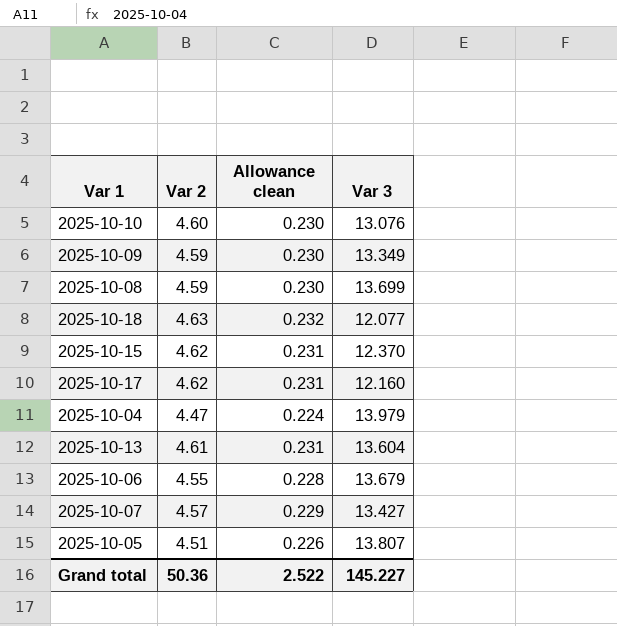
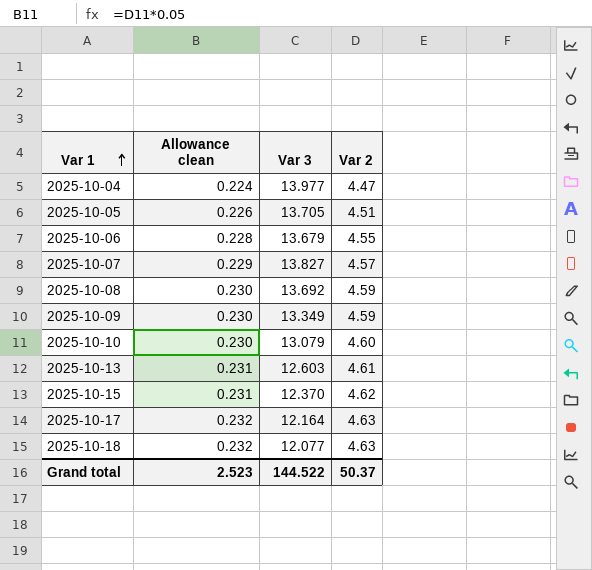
row order: none -> Var 1 ascending
column Var 2 | position: 2 -> 4
2025-10-04 | Var 3: 13.979 -> 13.977
2025-10-05 | Var 3: 13.807 -> 13.705
2025-10-07 | Var 3: 13.427 -> 13.827
2025-10-08 | Var 3: 13.699 -> 13.692
2025-10-10 | Var 3: 13.076 -> 13.079
2025-10-13 | Var 3: 13.604 -> 12.603
2025-10-17 | Allowance clean: 0.231 -> 0.232
2025-10-17 | Var 3: 12.160 -> 12.164
2025-10-17 | Var 2: 4.62 -> 4.63
Grand total | Allowance clean: 2.522 -> 2.523
Grand total | Var 3: 145.227 -> 144.522
Grand total | Var 2: 50.36 -> 50.37

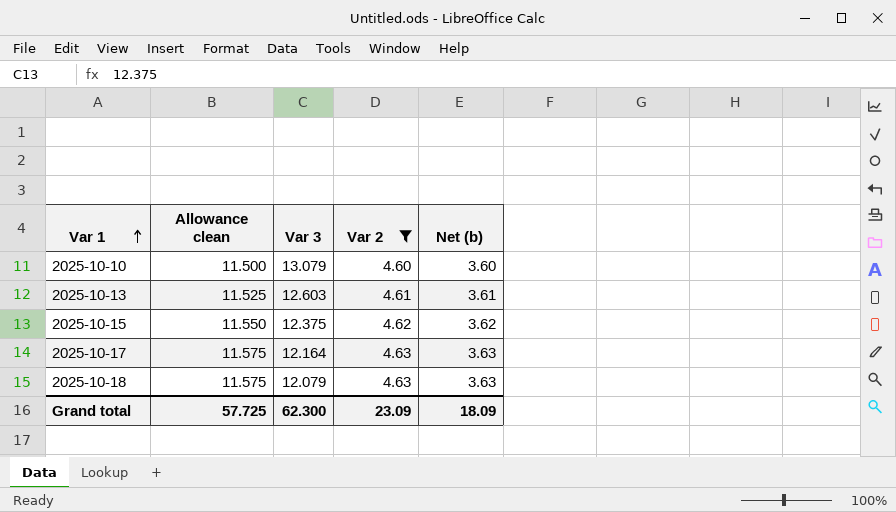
filter: none -> Var 2 >= 4.60
column Allowance clean | formula: [Var 2] * 0.05 -> [Var 2] * 2.5
column Net (b) | formula: none -> [Var 2] - 1
2025-10-15 | Var 3: 12.370 -> 12.375
2025-10-18 | Var 3: 12.077 -> 12.079
Grand total | Allowance clean: 2.523 -> 57.725
Grand total | Var 3: 144.522 -> 62.300
Grand total | Var 2: 50.37 -> 23.09

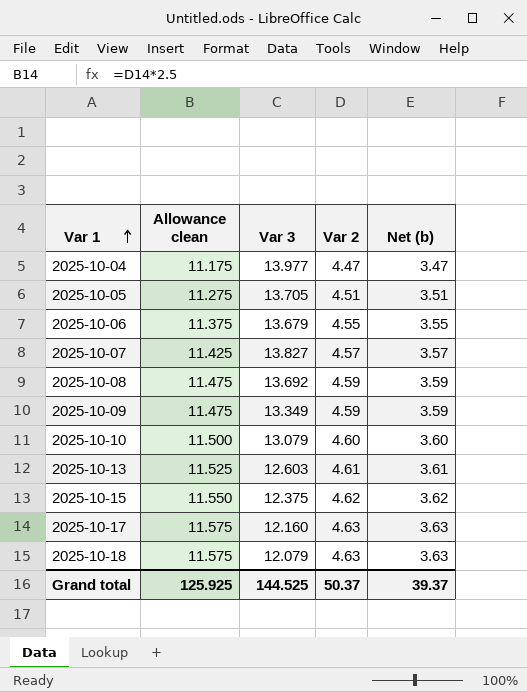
filter: Var 2 >= 4.60 -> none
2025-10-17 | Var 3: 12.164 -> 12.160
Grand total | Allowance clean: 57.725 -> 125.925
Grand total | Var 3: 62.300 -> 144.525
Grand total | Var 2: 23.09 -> 50.37
Grand total | Net (b): 18.09 -> 39.37

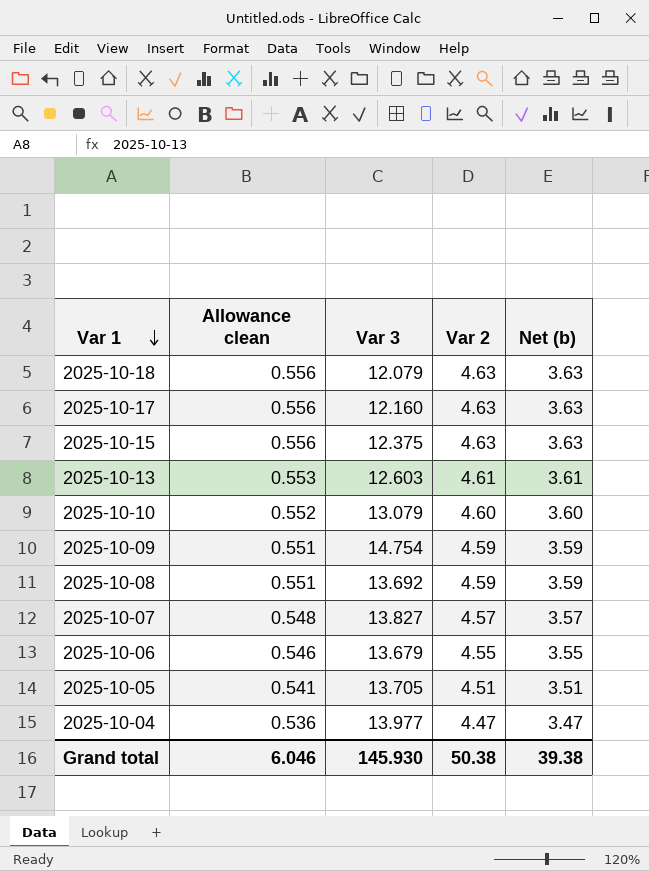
row order: Var 1 ascending -> Var 1 descending
column Allowance clean | formula: [Var 2] * 2.5 -> [Var 2] * 0.12
2025-10-15 | Var 2: 4.62 -> 4.63
2025-10-15 | Net (b): 3.62 -> 3.63
2025-10-09 | Var 3: 13.349 -> 14.754
Grand total | Allowance clean: 125.925 -> 6.046
Grand total | Var 3: 144.525 -> 145.930
Grand total | Var 2: 50.37 -> 50.38
Grand total | Net (b): 39.37 -> 39.38

